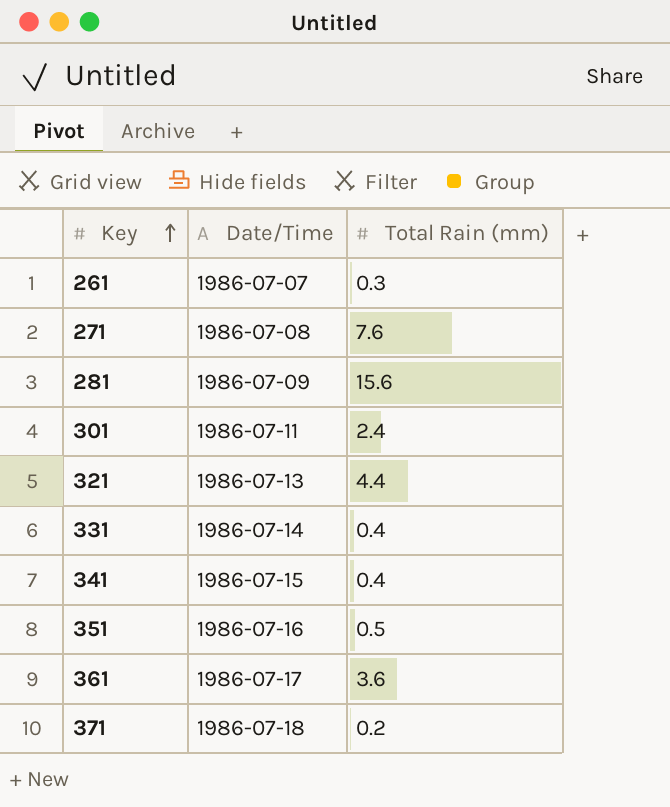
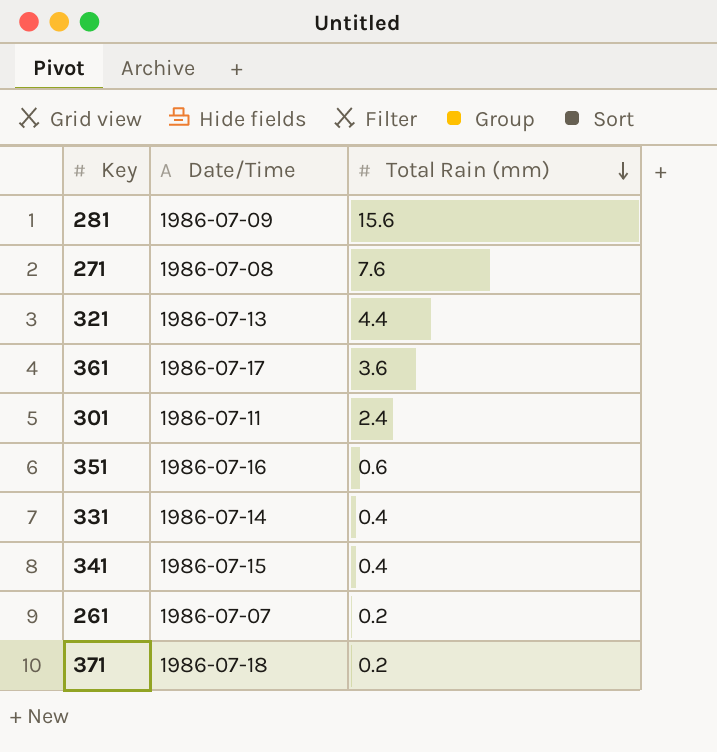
row order: Key ascending -> Total Rain (mm) descending
351 | Total Rain (mm): 0.5 -> 0.6
261 | Total Rain (mm): 0.3 -> 0.2

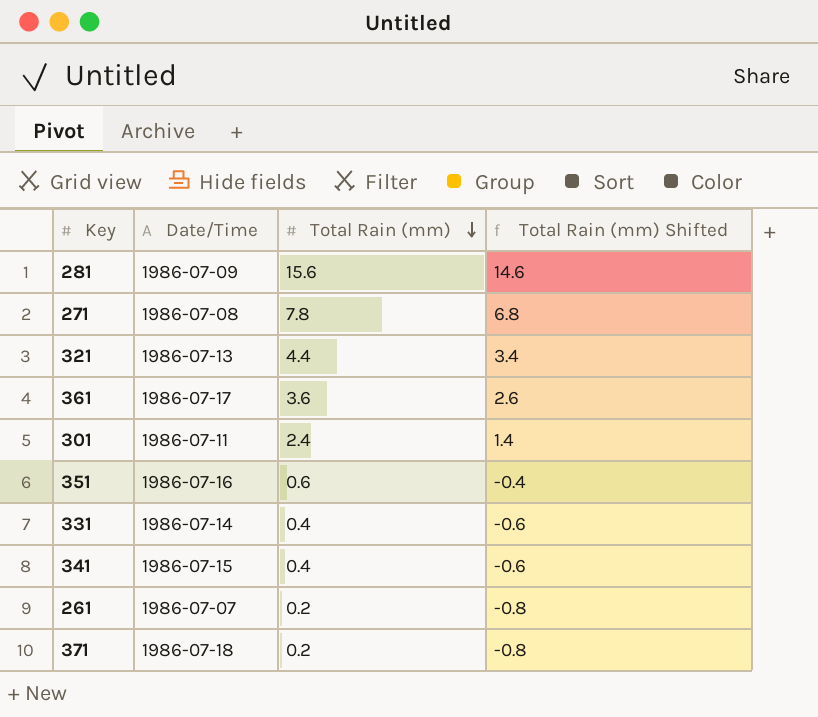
column Total Rain (mm) Shifted | formula: none -> [Total Rain (mm)] - 1
271 | Total Rain (mm): 7.6 -> 7.8

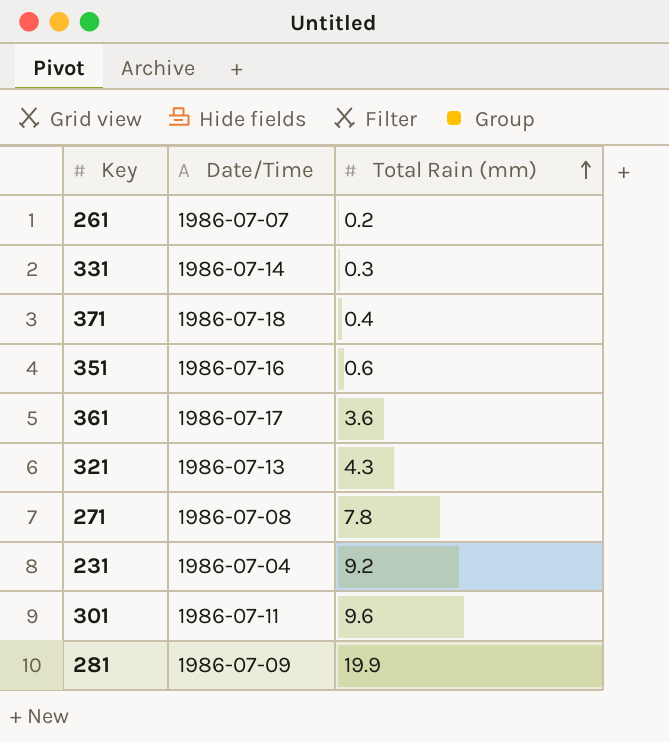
row order: Total Rain (mm) descending -> Total Rain (mm) ascending
column Total Rain (mm) Shifted | formula: [Total Rain (mm)] - 1 -> none
row 341: 1986-07-15 | 0.4 | -0.6 -> none
331 | Total Rain (mm): 0.4 -> 0.3
371 | Total Rain (mm): 0.2 -> 0.4
321 | Total Rain (mm): 4.4 -> 4.3
row 231: none -> 1986-07-04 | 9.2
301 | Total Rain (mm): 2.4 -> 9.6
281 | Total Rain (mm): 15.6 -> 19.9

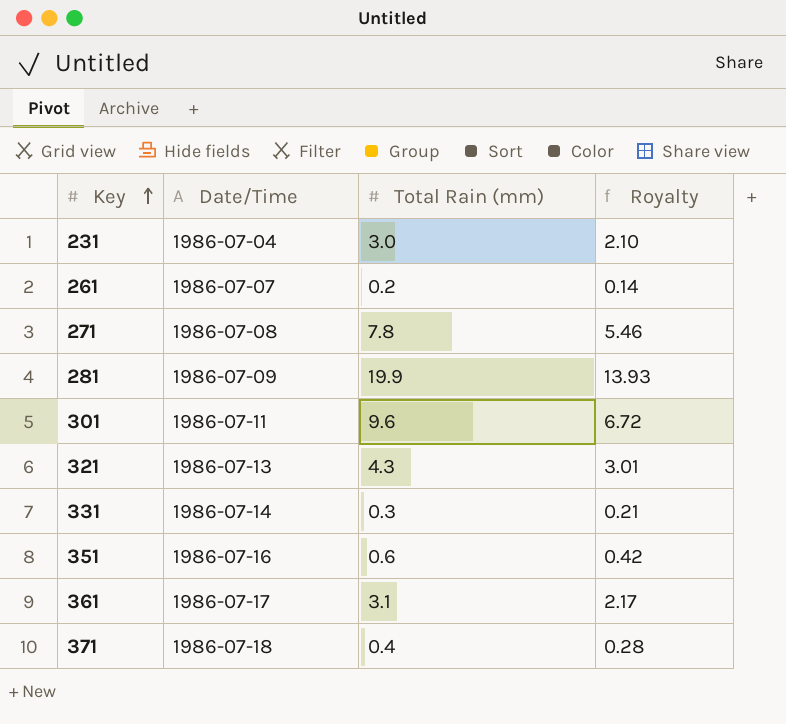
row order: Total Rain (mm) ascending -> Key ascending
column Royalty | formula: none -> [Total Rain (mm)] * 0.7
231 | Total Rain (mm): 9.2 -> 3.0
361 | Total Rain (mm): 3.6 -> 3.1

